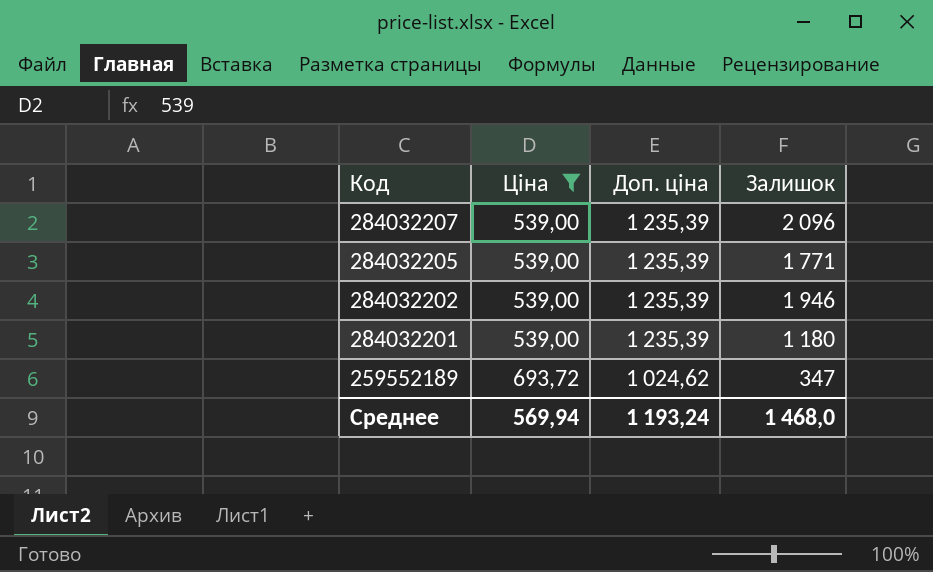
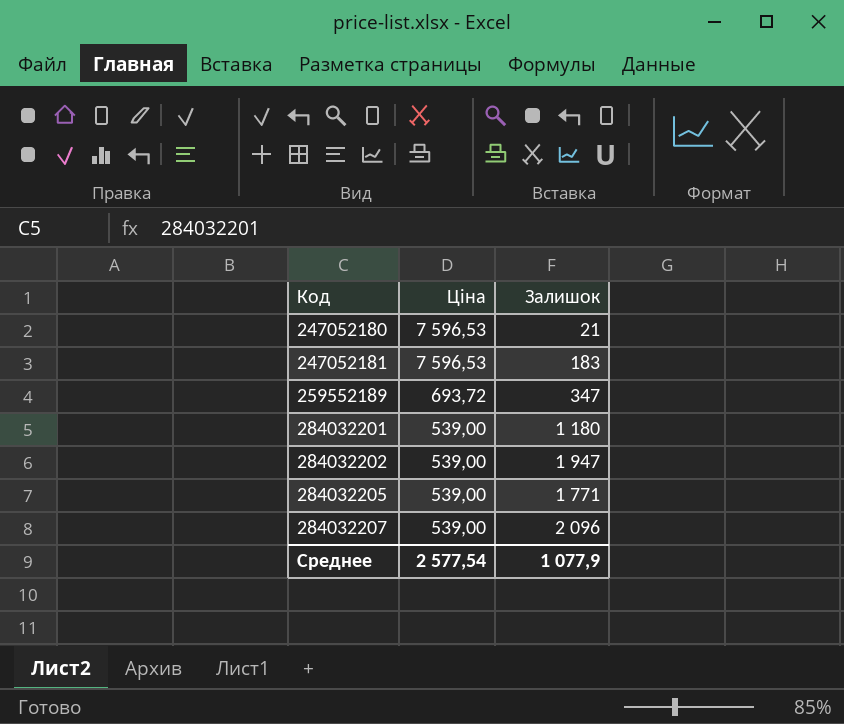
filter: Ціна != 7 596,53 -> none
row order: Код descending -> Код ascending
column Доп. ціна | position: 3 -> none
284032202 | Залишок: 1 946 -> 1 947
Среднее | Ціна: 569,94 -> 2 577,54
Среднее | Залишок: 1 468,0 -> 1 077,9

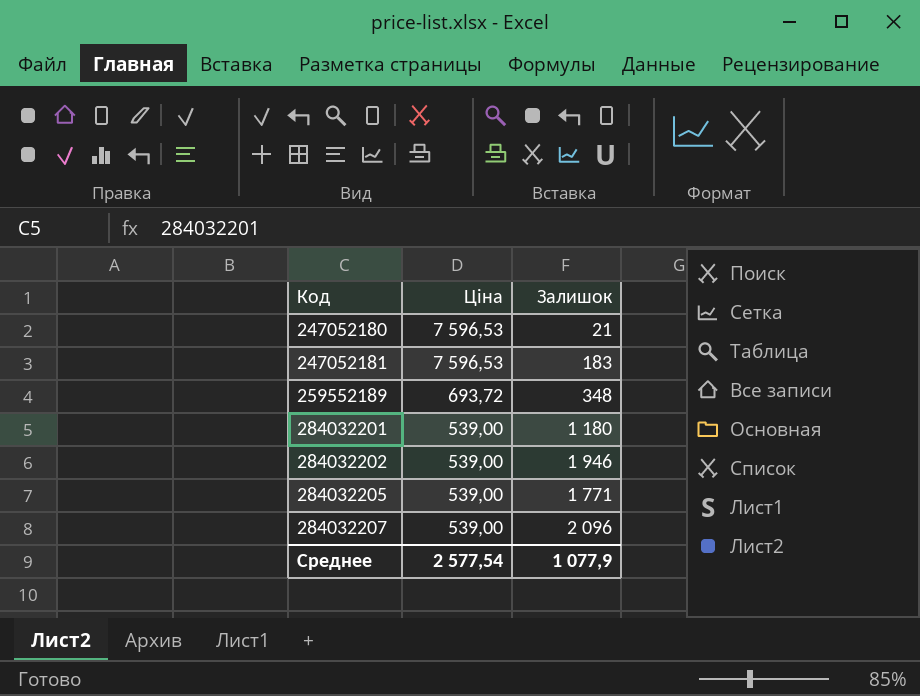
259552189 | Залишок: 347 -> 348
284032202 | Залишок: 1 947 -> 1 946

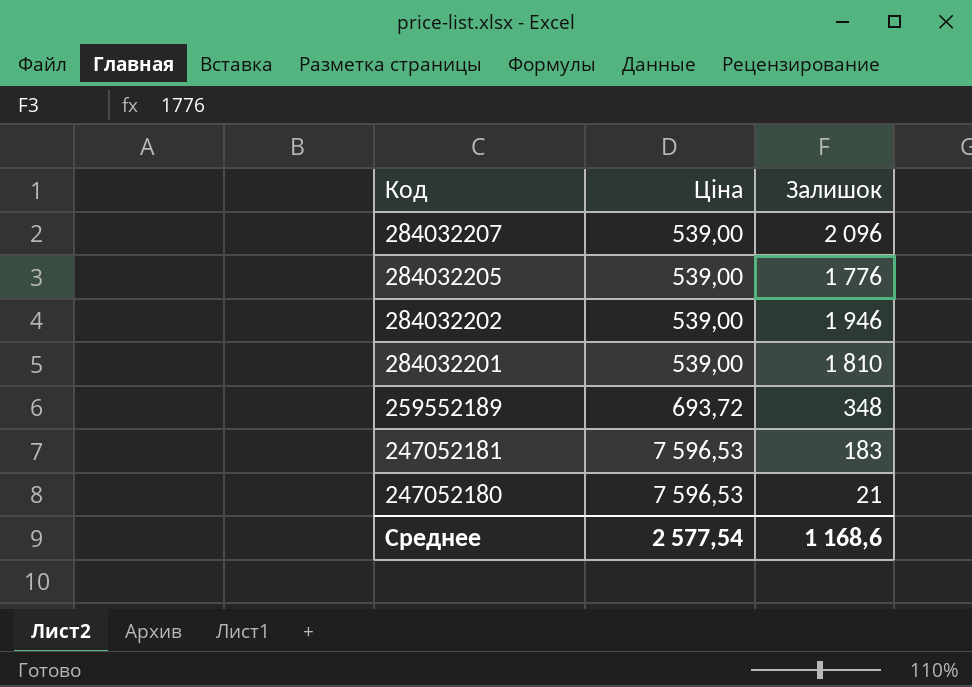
row order: Код ascending -> Код descending
284032205 | Залишок: 1 771 -> 1 776
284032201 | Залишок: 1 180 -> 1 810
Среднее | Залишок: 1 077,9 -> 1 168,6

